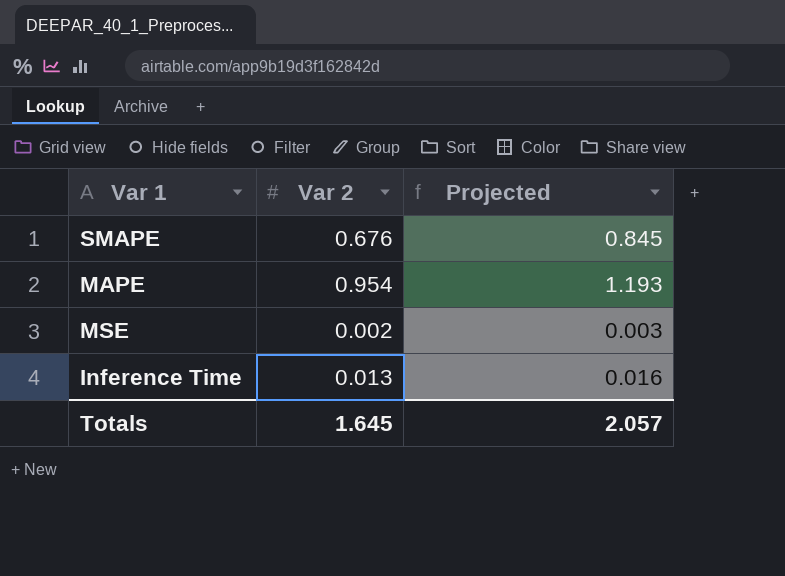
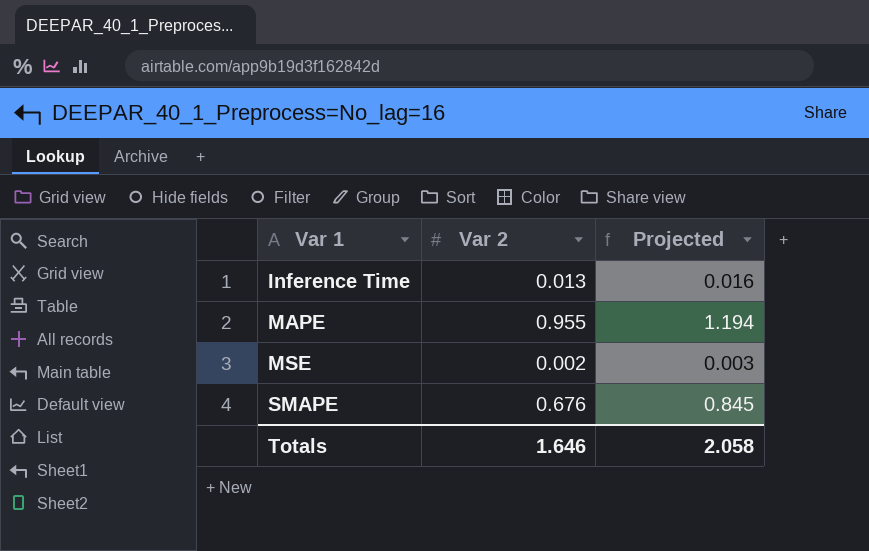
row order: none -> Var 1 ascending
MAPE | Var 2: 0.954 -> 0.955
MAPE | Projected: 1.193 -> 1.194
Totals | Var 2: 1.645 -> 1.646
Totals | Projected: 2.057 -> 2.058

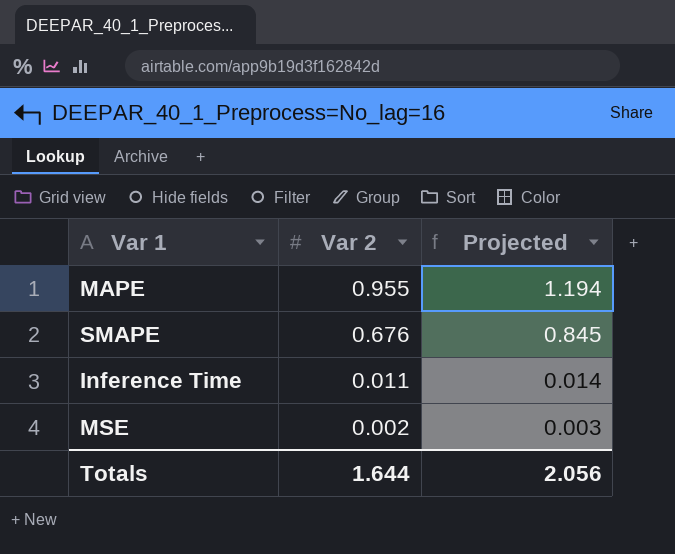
row order: Var 1 ascending -> Var 2 descending
Inference Time | Var 2: 0.013 -> 0.011
Inference Time | Projected: 0.016 -> 0.014
Totals | Var 2: 1.646 -> 1.644
Totals | Projected: 2.058 -> 2.056

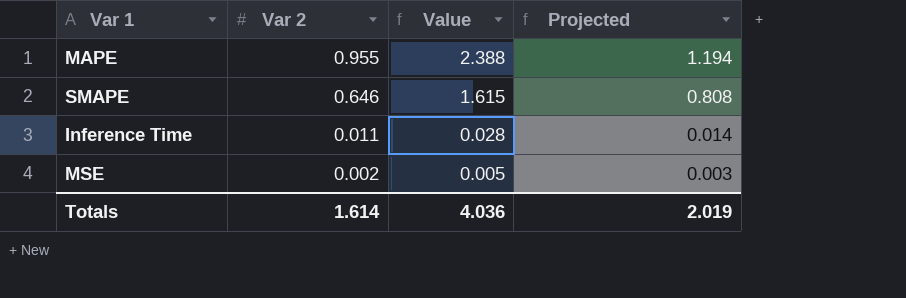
column Value | formula: none -> [Var 2] * 2.5
SMAPE | Var 2: 0.676 -> 0.646
SMAPE | Projected: 0.845 -> 0.808
Totals | Var 2: 1.644 -> 1.614
Totals | Projected: 2.056 -> 2.019

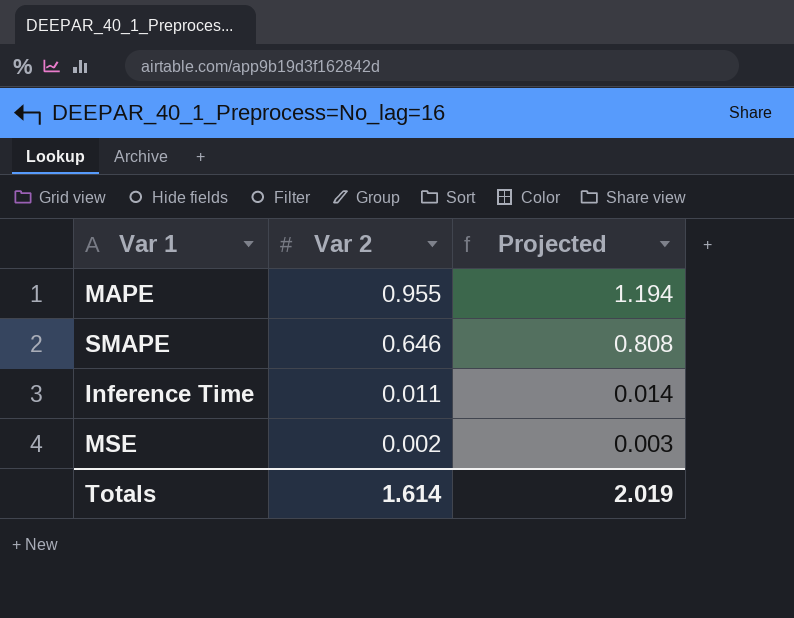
column Value | formula: [Var 2] * 2.5 -> none

